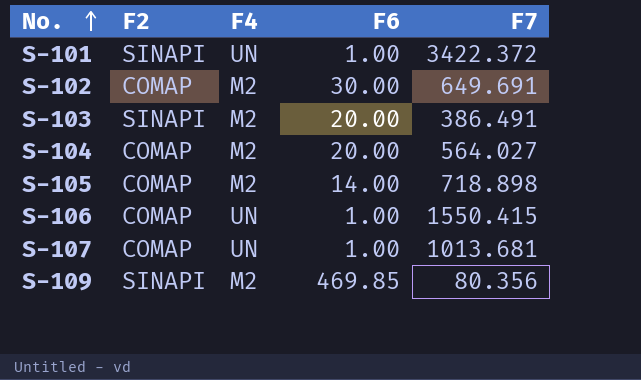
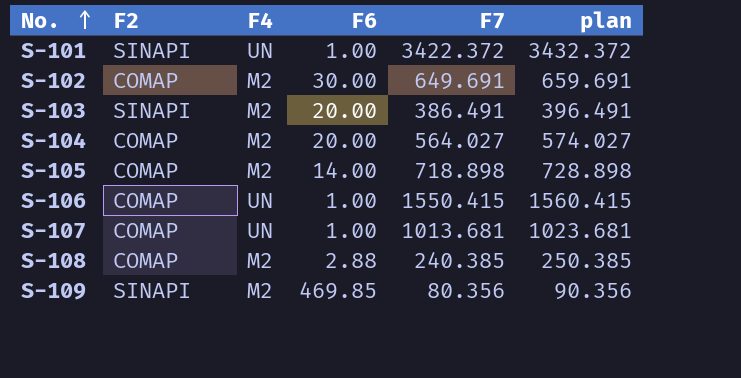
column plan | formula: none -> [F7] + 10
row S-108: none -> COMAP | M2 | 2.88 | 240.385 | 250.385

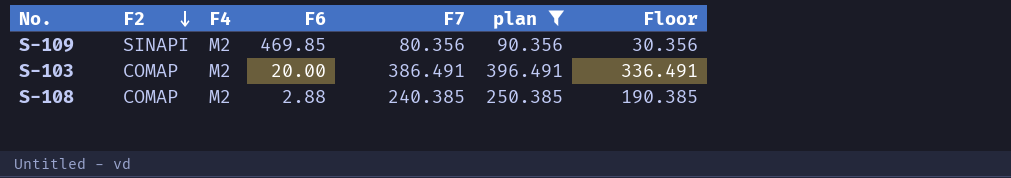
filter: none -> plan <= 396.491
row order: No. ascending -> F2 descending
column Floor | formula: none -> [F7] - 50
S-103 | F2: SINAPI -> COMAP

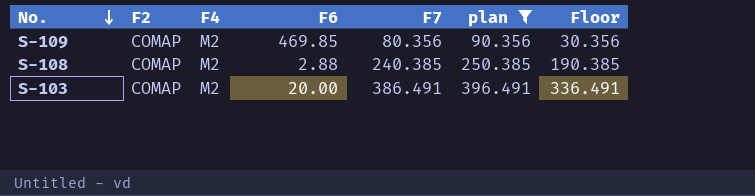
row order: F2 descending -> No. descending
S-109 | F2: SINAPI -> COMAP

